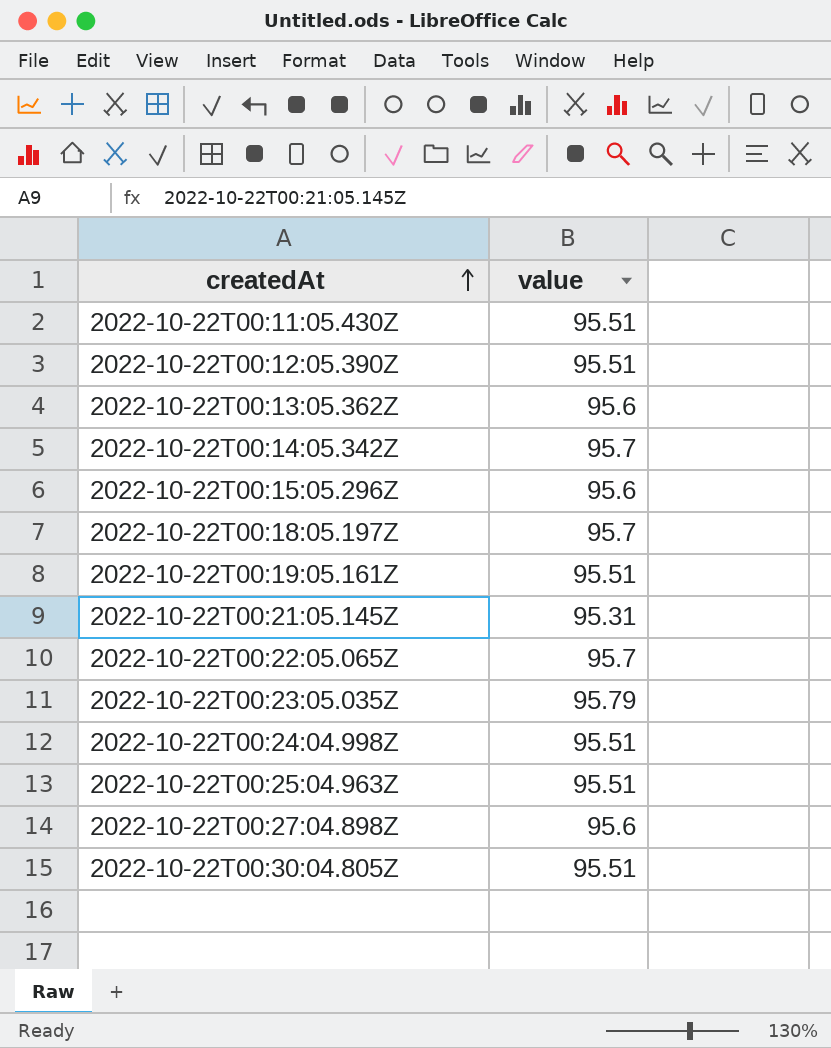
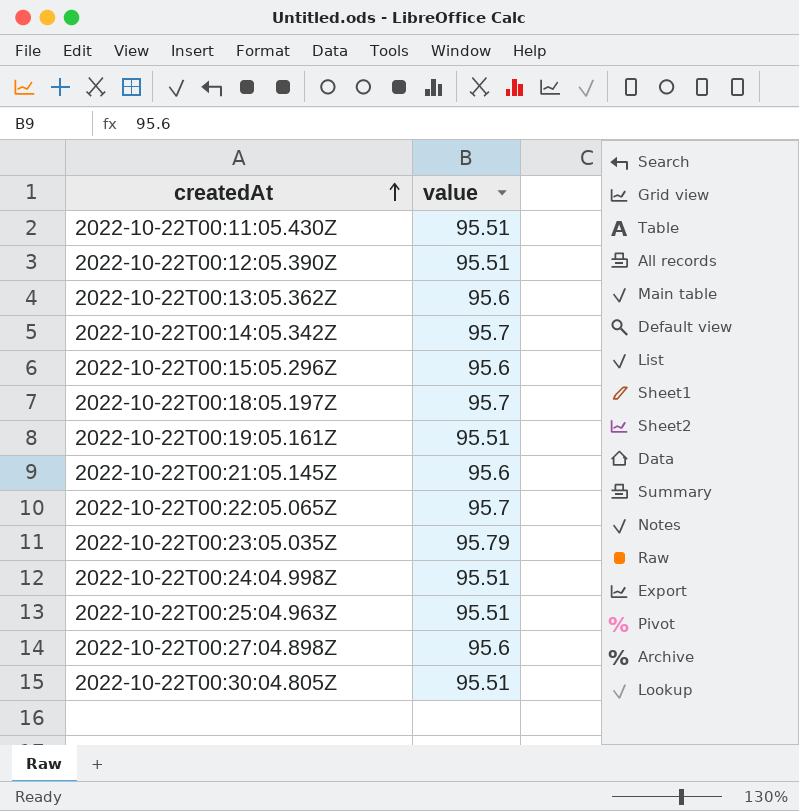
2022-10-22T00:21:05.145Z | value: 95.31 -> 95.6

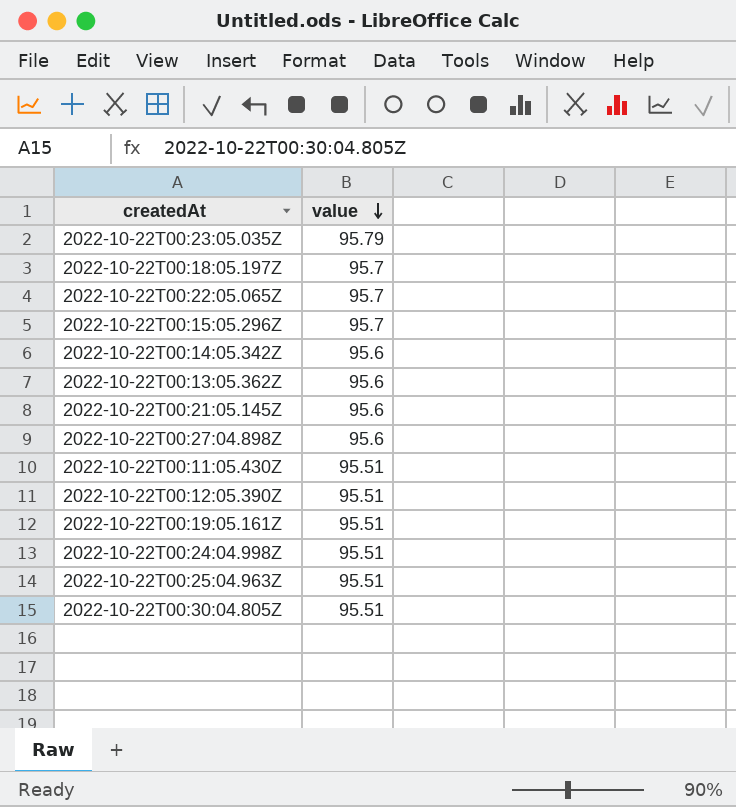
row order: createdAt ascending -> value descending
2022-10-22T00:15:05.296Z | value: 95.6 -> 95.7
2022-10-22T00:14:05.342Z | value: 95.7 -> 95.6

